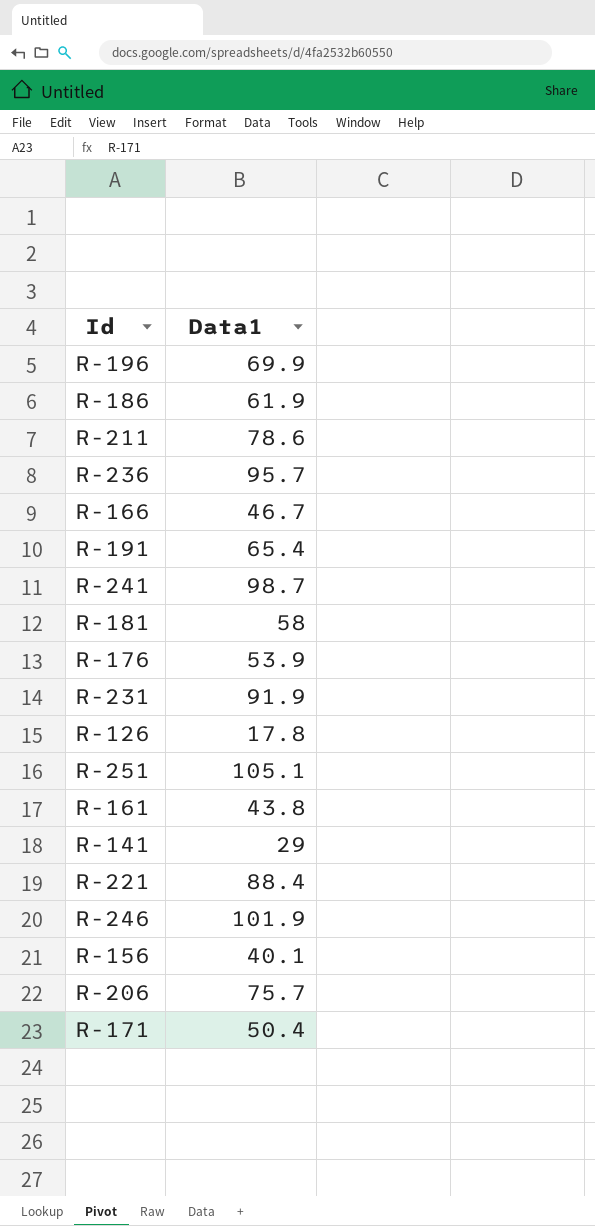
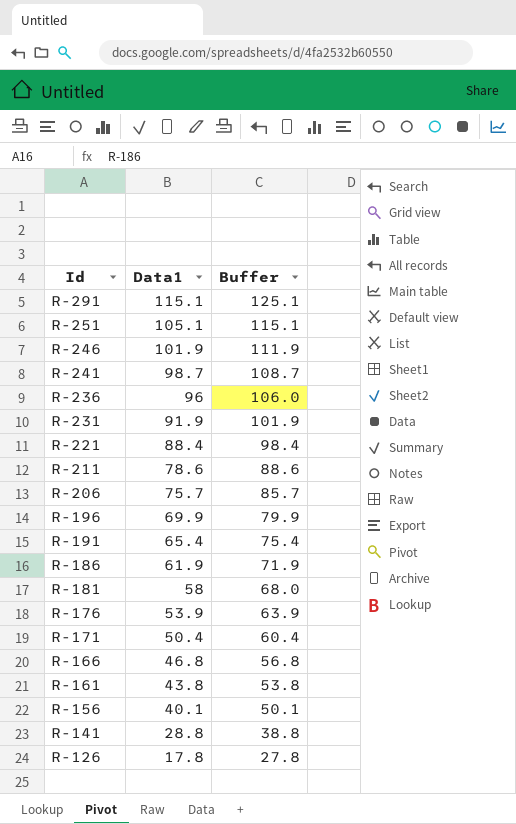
row order: none -> Id descending
column Buffer | formula: none -> [Data1] + 10
row R-291: none -> 115.1 | 125.1
R-236 | Data1: 95.7 -> 96
R-166 | Data1: 46.7 -> 46.8
R-141 | Data1: 29 -> 28.8

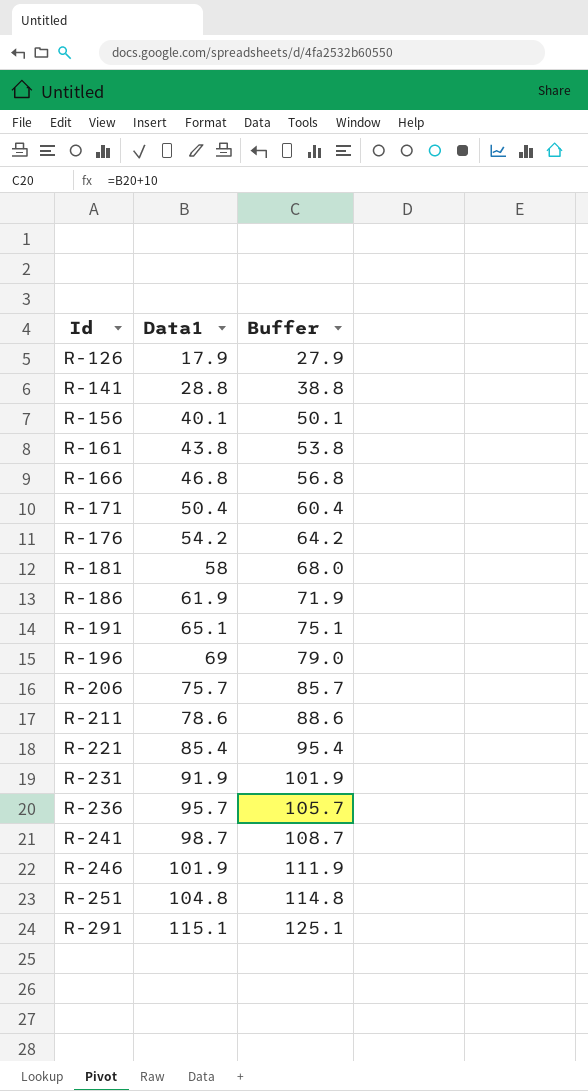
row order: Id descending -> Id ascending
R-126 | Data1: 17.8 -> 17.9
R-126 | Buffer: 27.8 -> 27.9
R-176 | Data1: 53.9 -> 54.2
R-176 | Buffer: 63.9 -> 64.2
R-191 | Data1: 65.4 -> 65.1
R-191 | Buffer: 75.4 -> 75.1
R-196 | Data1: 69.9 -> 69
R-196 | Buffer: 79.9 -> 79.0
R-221 | Data1: 88.4 -> 85.4
R-221 | Buffer: 98.4 -> 95.4
R-236 | Data1: 96 -> 95.7
R-236 | Buffer: 106.0 -> 105.7
R-251 | Data1: 105.1 -> 104.8
R-251 | Buffer: 115.1 -> 114.8

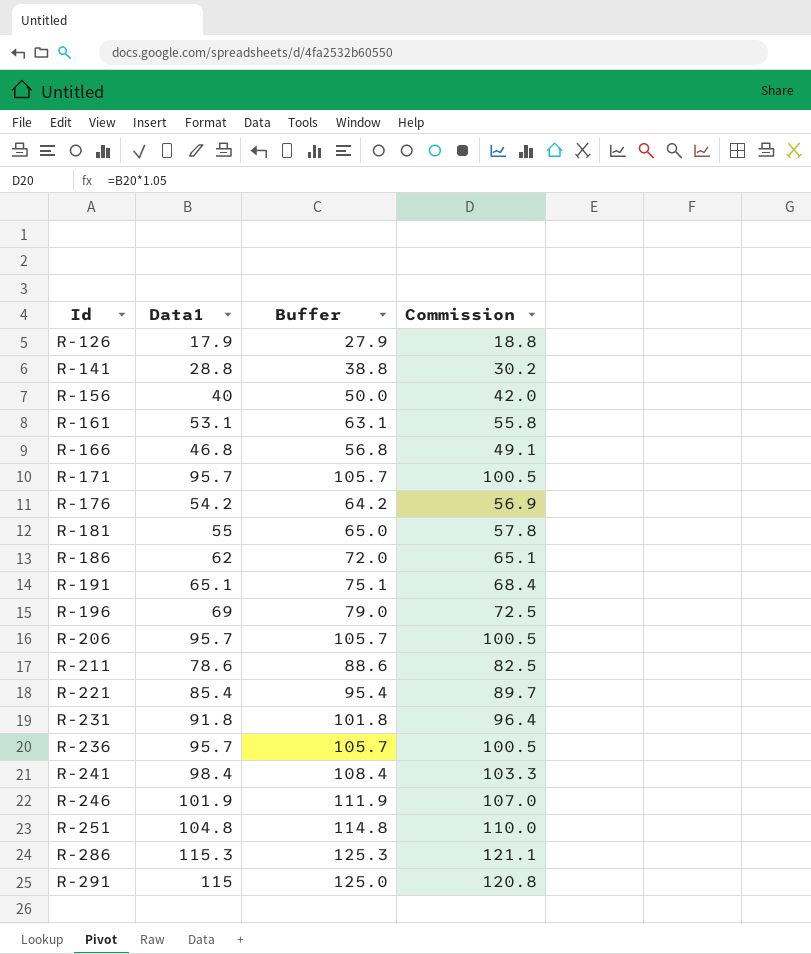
column Commission | formula: none -> [Data1] * 1.05
R-156 | Data1: 40.1 -> 40
R-156 | Buffer: 50.1 -> 50.0
R-161 | Data1: 43.8 -> 53.1
R-161 | Buffer: 53.8 -> 63.1
R-171 | Data1: 50.4 -> 95.7
R-171 | Buffer: 60.4 -> 105.7
R-181 | Data1: 58 -> 55
R-181 | Buffer: 68.0 -> 65.0
R-186 | Data1: 61.9 -> 62
R-186 | Buffer: 71.9 -> 72.0
R-206 | Data1: 75.7 -> 95.7
R-206 | Buffer: 85.7 -> 105.7
R-231 | Data1: 91.9 -> 91.8
R-231 | Buffer: 101.9 -> 101.8
R-241 | Data1: 98.7 -> 98.4
R-241 | Buffer: 108.7 -> 108.4
row R-286: none -> 115.3 | 125.3 | 121.1
R-291 | Data1: 115.1 -> 115
R-291 | Buffer: 125.1 -> 125.0

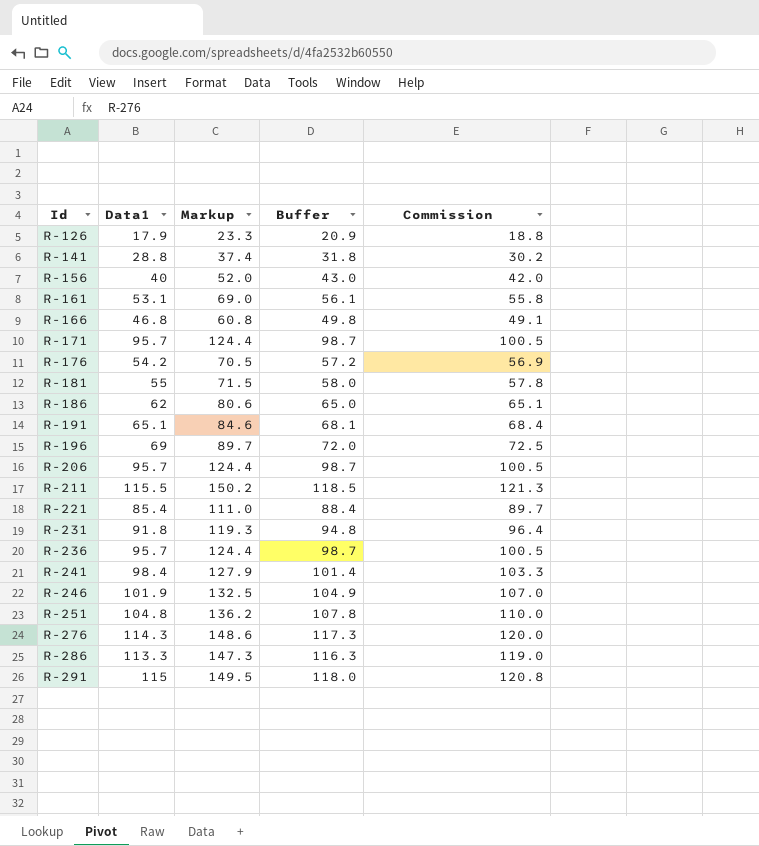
column Markup | formula: none -> [Data1] * 1.3
column Buffer | formula: [Data1] + 10 -> [Data1] + 3
R-211 | Data1: 78.6 -> 115.5
R-211 | Commission: 82.5 -> 121.3
row R-276: none -> 114.3 | 148.6 | 117.3 | 120.0
R-286 | Data1: 115.3 -> 113.3
R-286 | Commission: 121.1 -> 119.0

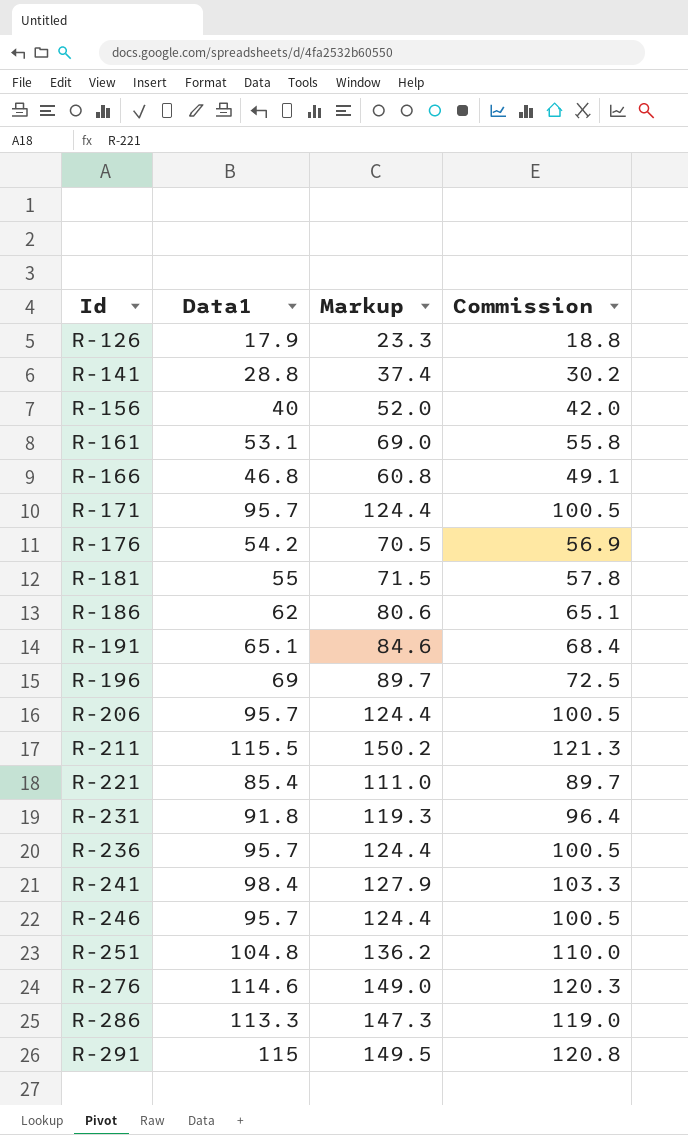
column Buffer | formula: [Data1] + 3 -> none
R-246 | Data1: 101.9 -> 95.7
R-246 | Markup: 132.5 -> 124.4
R-246 | Commission: 107.0 -> 100.5
R-276 | Data1: 114.3 -> 114.6
R-276 | Markup: 148.6 -> 149.0
R-276 | Commission: 120.0 -> 120.3

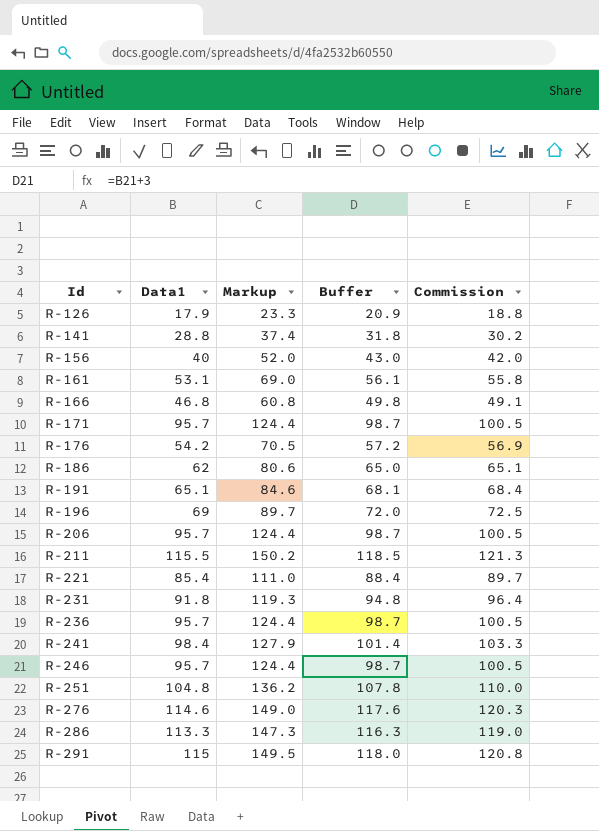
column Buffer | formula: none -> [Data1] + 3
row R-181: 55 | 71.5 | 57.8 -> none

